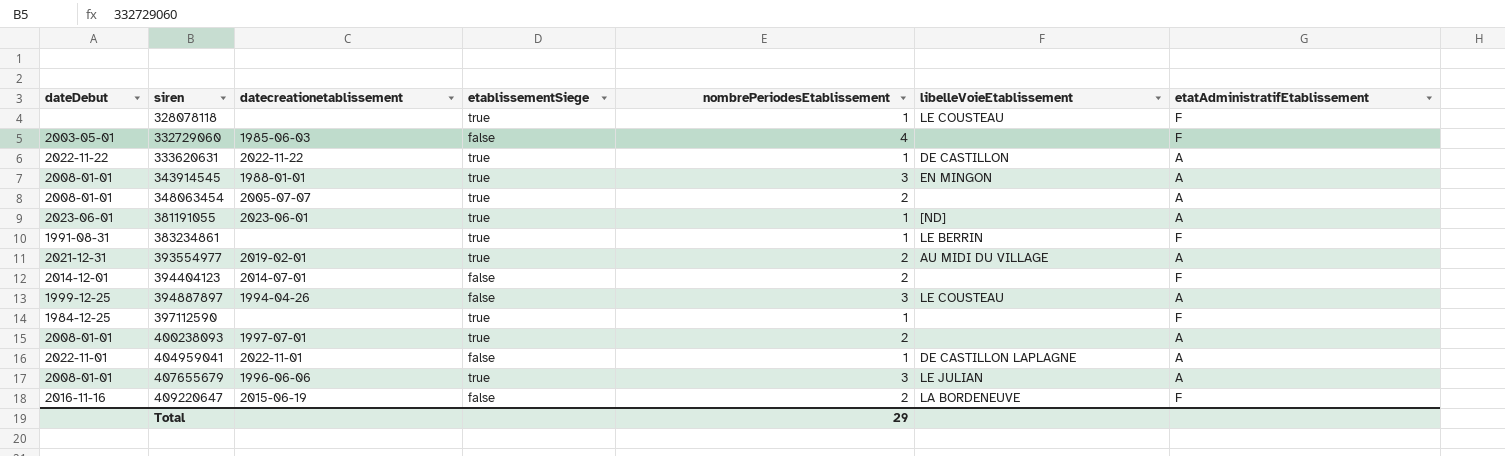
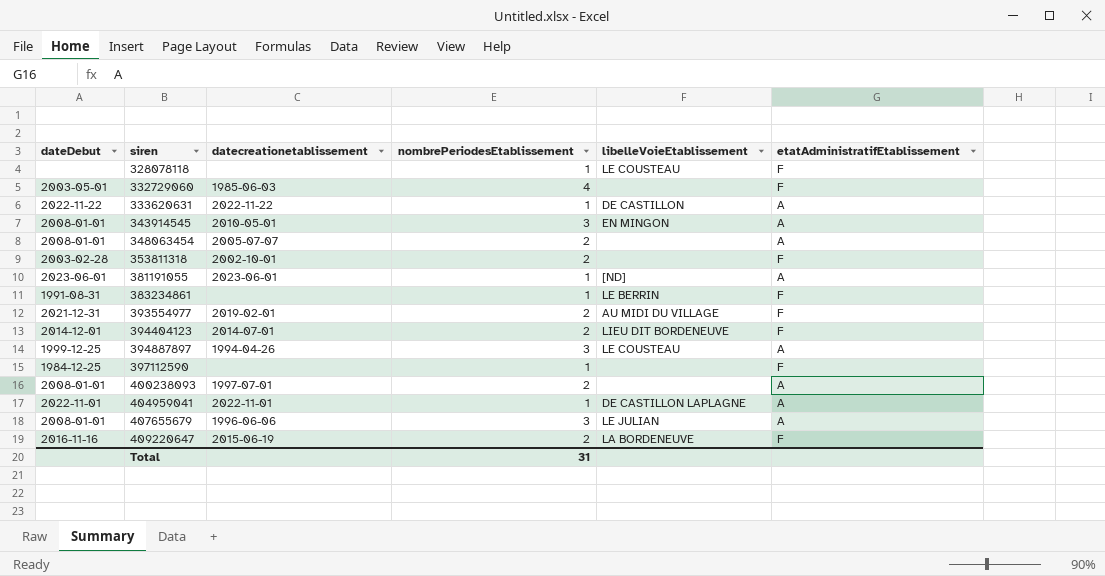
column etablissementSiege | position: 4 -> none
343914545 | datecreationetablissement: 1988-01-01 -> 2010-05-01
row 353811318: none -> 2003-02-28 | 2002-10-01 | 2 | none | F
393554977 | etatAdministratifEtablissement: A -> F
394404123 | libelleVoieEtablissement: none -> LIEU DIT BORDENEUVE
Total | nombrePeriodesEtablissement: 29 -> 31

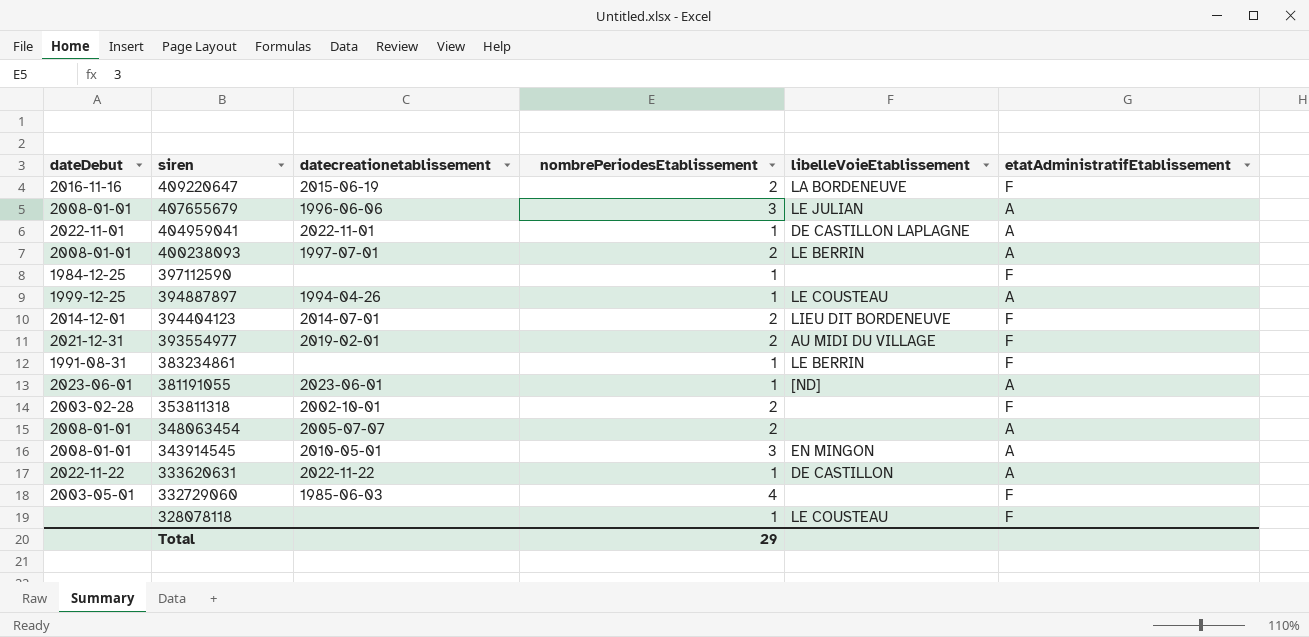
row order: siren ascending -> siren descending
400238093 | libelleVoieEtablissement: none -> LE BERRIN
394887897 | nombrePeriodesEtablissement: 3 -> 1
Total | nombrePeriodesEtablissement: 31 -> 29

